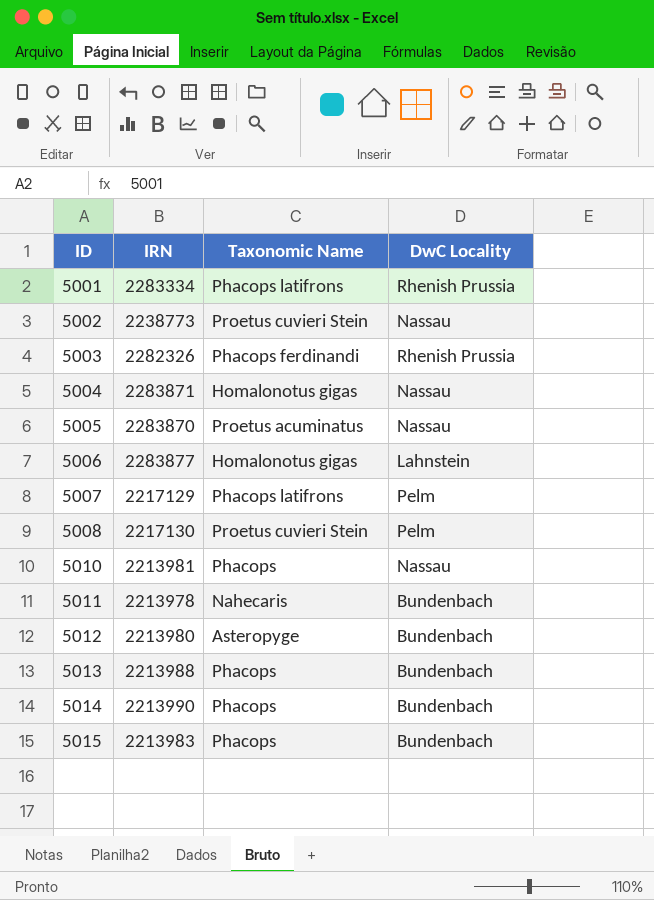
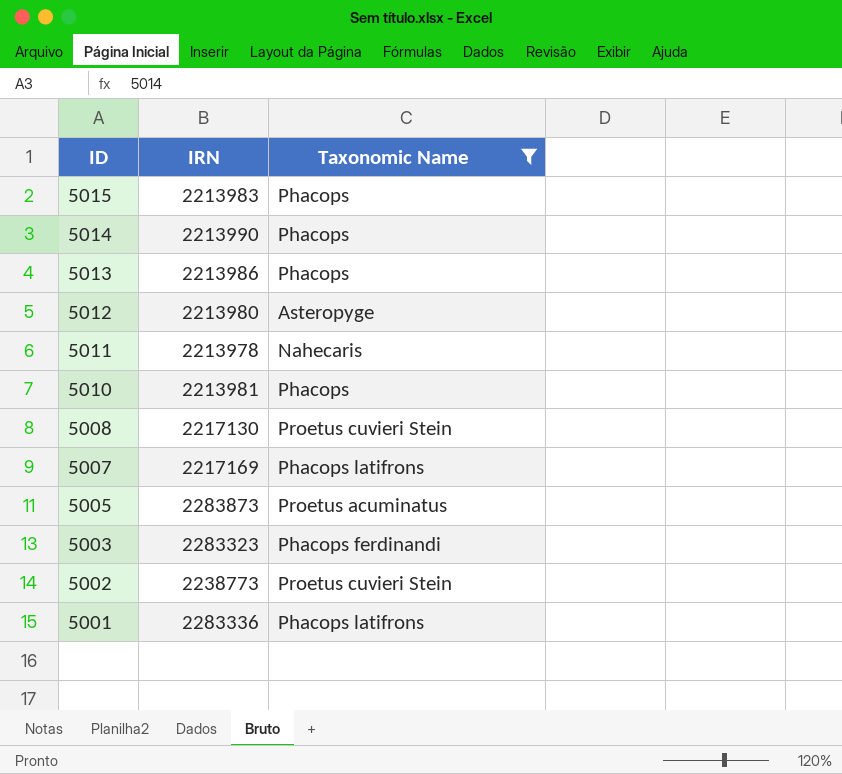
filter: none -> Taxonomic Name != Homalonotus gigas
row order: ID ascending -> ID descending
column DwC Locality | position: 4 -> none
5013 | IRN: 2213988 -> 2213986
5007 | IRN: 2217129 -> 2217169
5005 | IRN: 2283870 -> 2283873
5003 | IRN: 2282326 -> 2283323
5001 | IRN: 2283334 -> 2283336

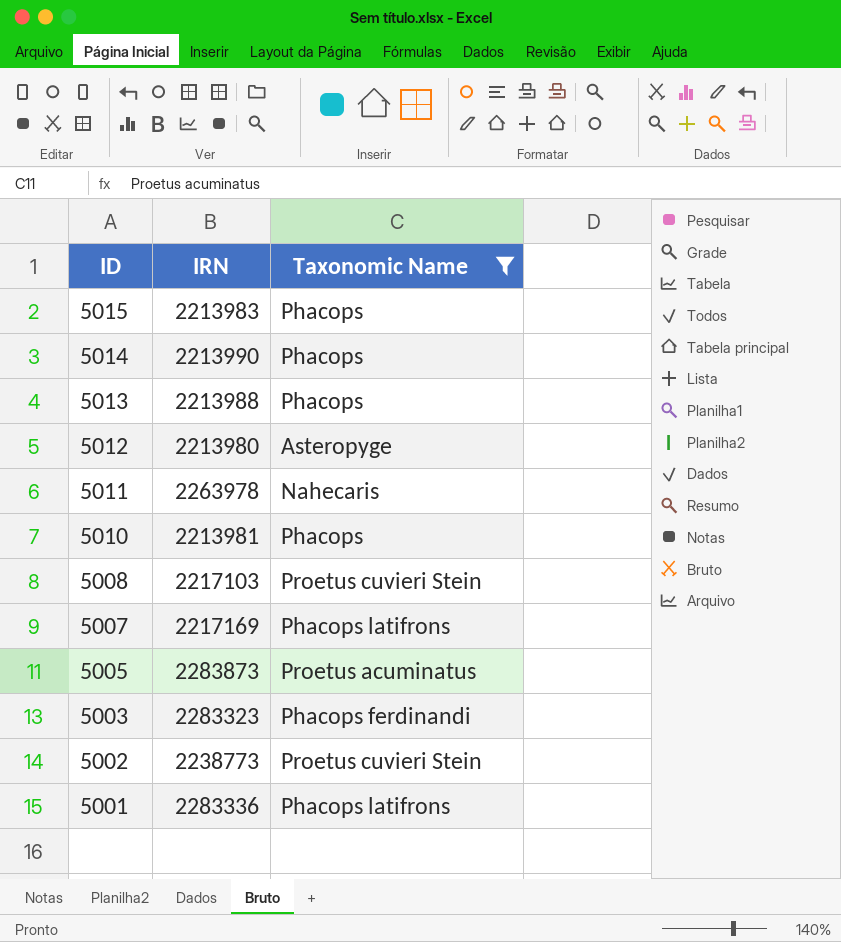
5013 | IRN: 2213986 -> 2213988
5011 | IRN: 2213978 -> 2263978
5008 | IRN: 2217130 -> 2217103

